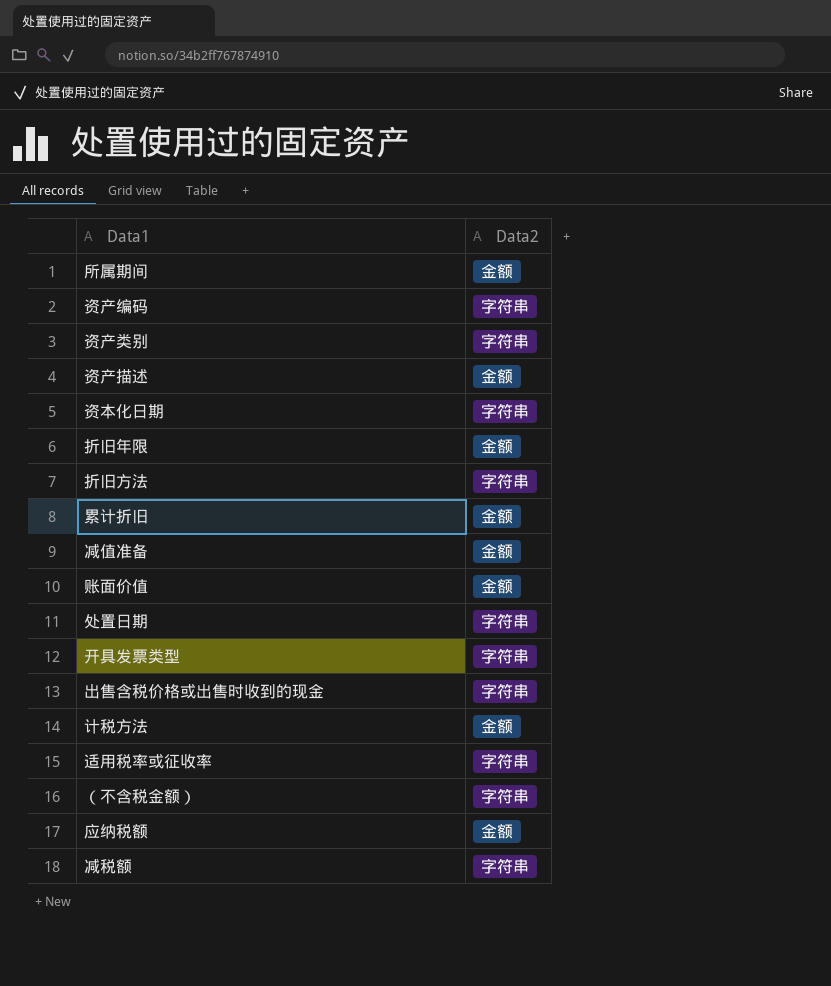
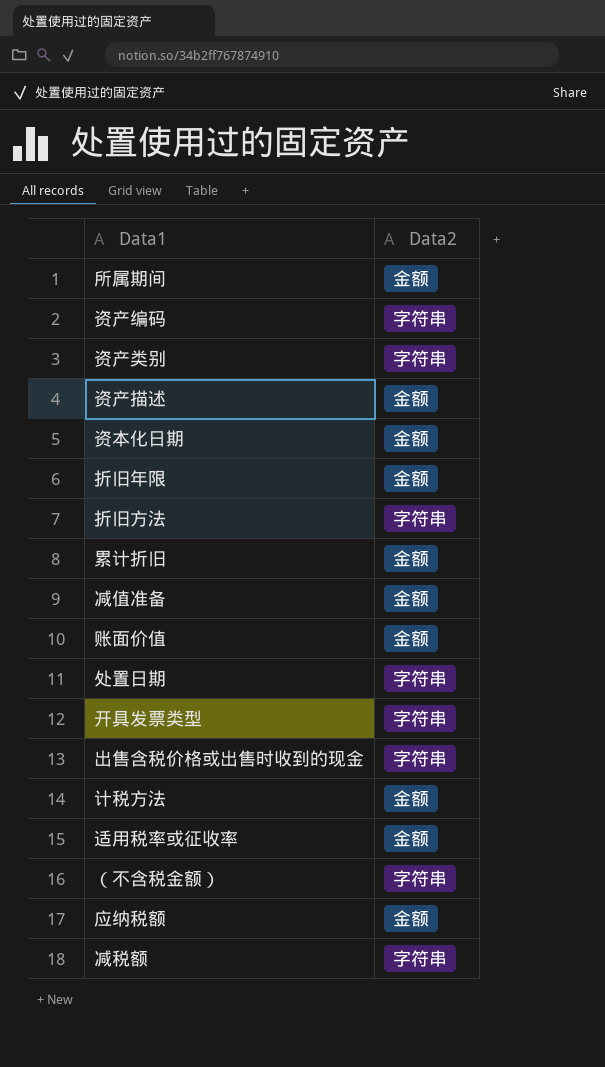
资本化日期 | Data2: 字符串 -> 金额
适用税率或征收率 | Data2: 字符串 -> 金额

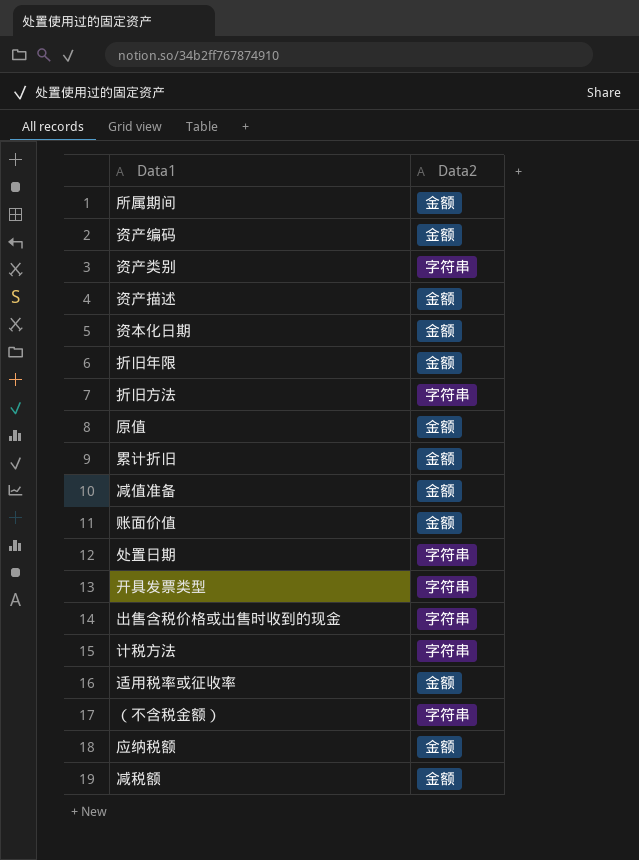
资产编码 | Data2: 字符串 -> 金额
row 原值: none -> 金额
计税方法 | Data2: 金额 -> 字符串
减税额 | Data2: 字符串 -> 金额

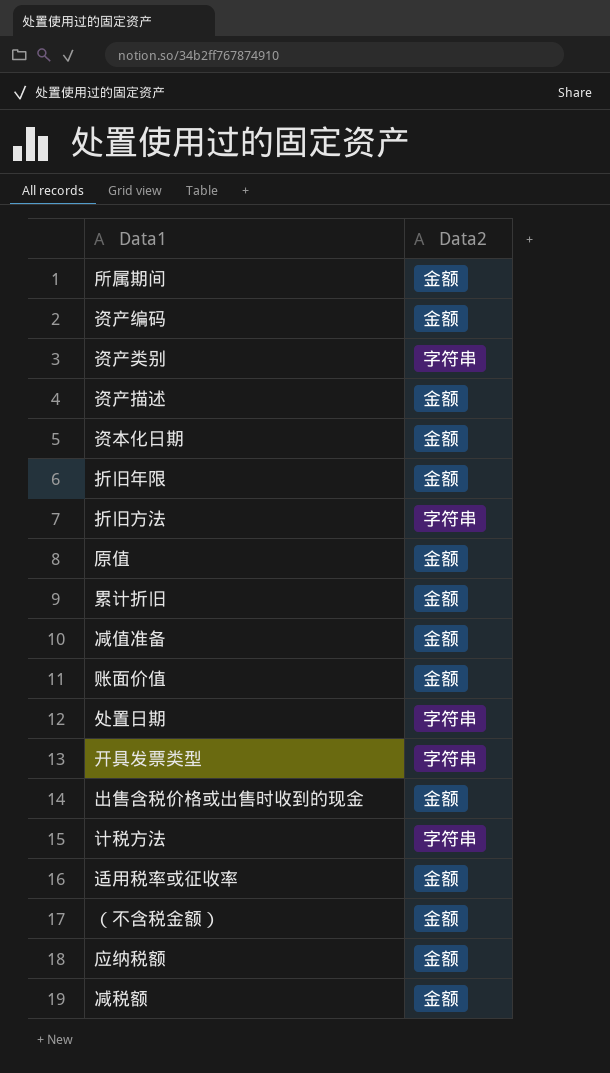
出售含税价格或出售时收到的现金 | Data2: 字符串 -> 金额
（不含税金额） | Data2: 字符串 -> 金额

